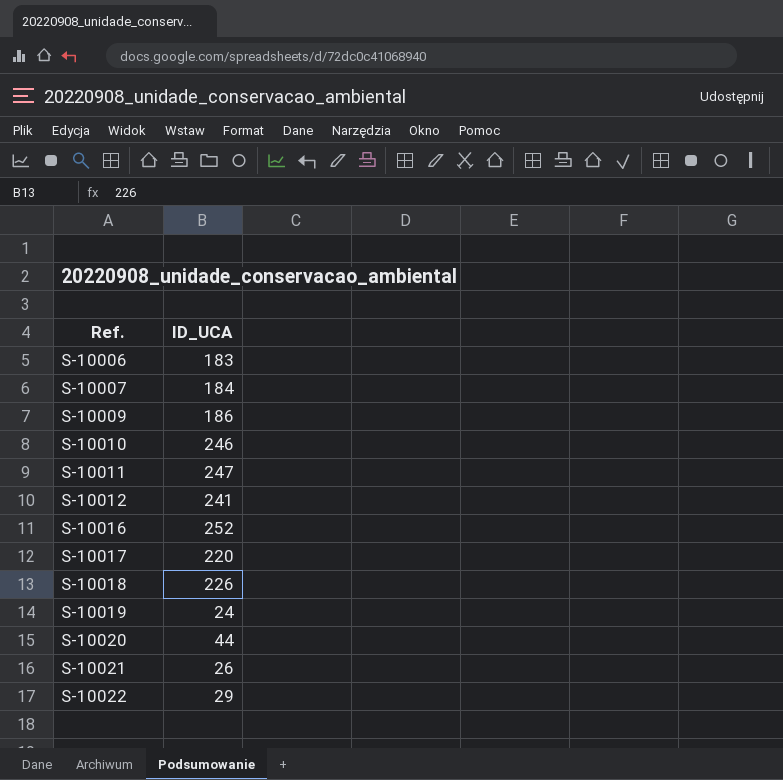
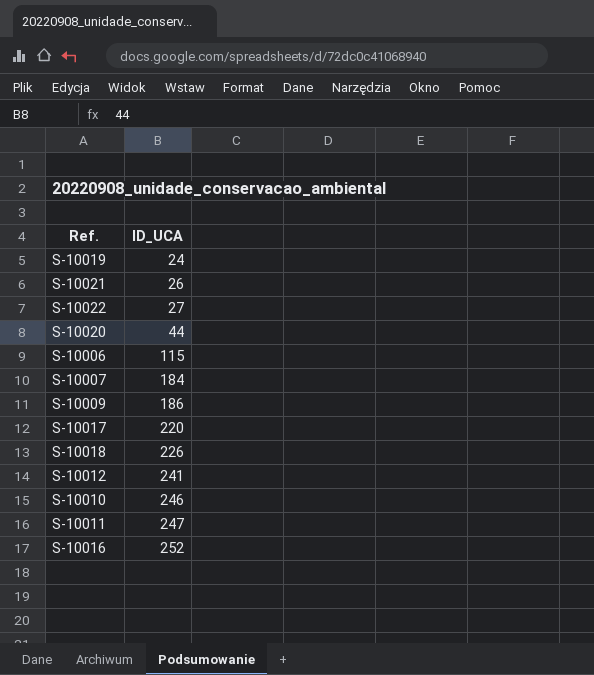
row order: Ref. ascending -> ID_UCA ascending
S-10022 | ID_UCA: 29 -> 27
S-10006 | ID_UCA: 183 -> 115

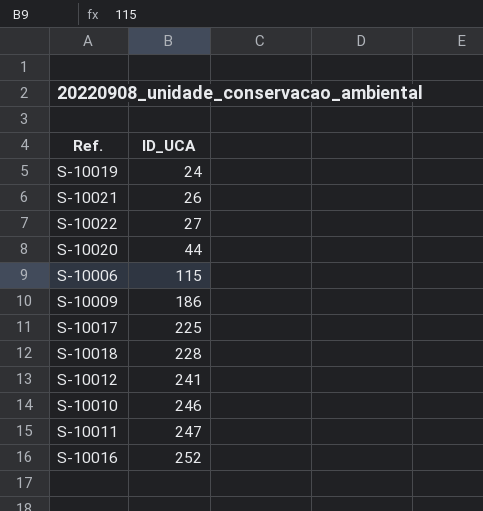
row S-10007: 184 -> none
S-10017 | ID_UCA: 220 -> 225
S-10018 | ID_UCA: 226 -> 228

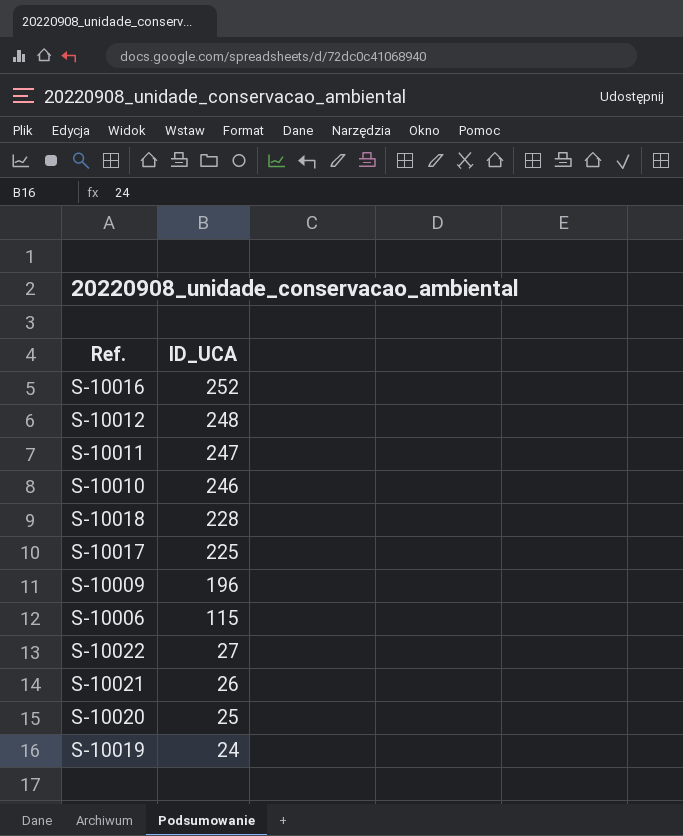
row order: ID_UCA ascending -> ID_UCA descending
S-10012 | ID_UCA: 241 -> 248
S-10009 | ID_UCA: 186 -> 196
S-10020 | ID_UCA: 44 -> 25

